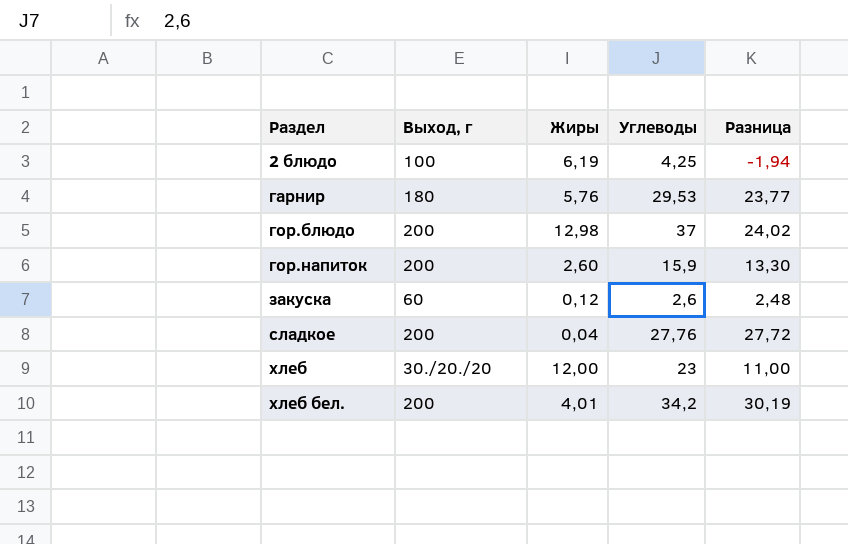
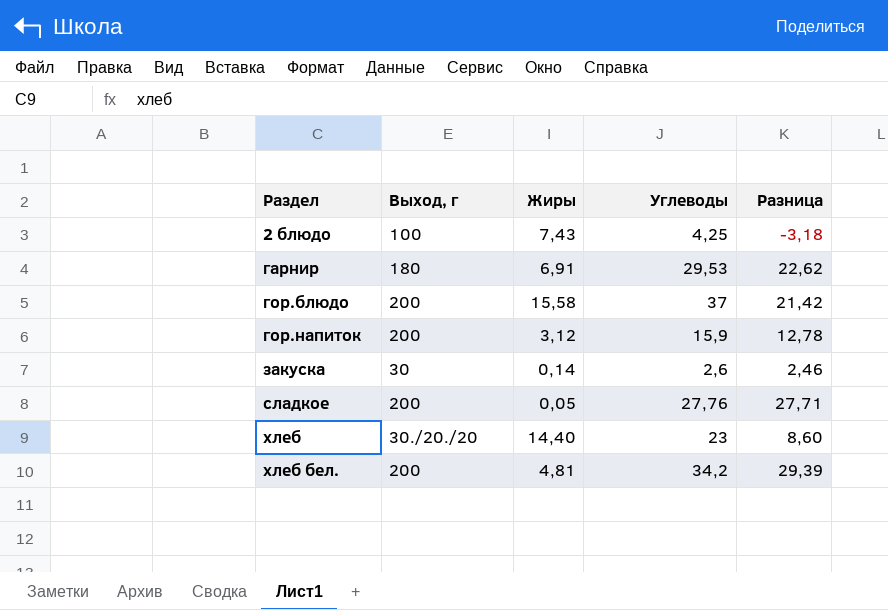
2 блюдо | Жиры: 6,19 -> 7,43
2 блюдо | Разница: -1,94 -> -3,18
гарнир | Жиры: 5,76 -> 6,91
гарнир | Разница: 23,77 -> 22,62
гор.блюдо | Жиры: 12,98 -> 15,58
гор.блюдо | Разница: 24,02 -> 21,42
гор.напиток | Жиры: 2,60 -> 3,12
гор.напиток | Разница: 13,30 -> 12,78
закуска | Выход, г: 60 -> 30
закуска | Жиры: 0,12 -> 0,14
закуска | Разница: 2,48 -> 2,46
сладкое | Жиры: 0,04 -> 0,05
сладкое | Разница: 27,72 -> 27,71
хлеб | Жиры: 12,00 -> 14,40
хлеб | Разница: 11,00 -> 8,60
хлеб бел. | Жиры: 4,01 -> 4,81
хлеб бел. | Разница: 30,19 -> 29,39

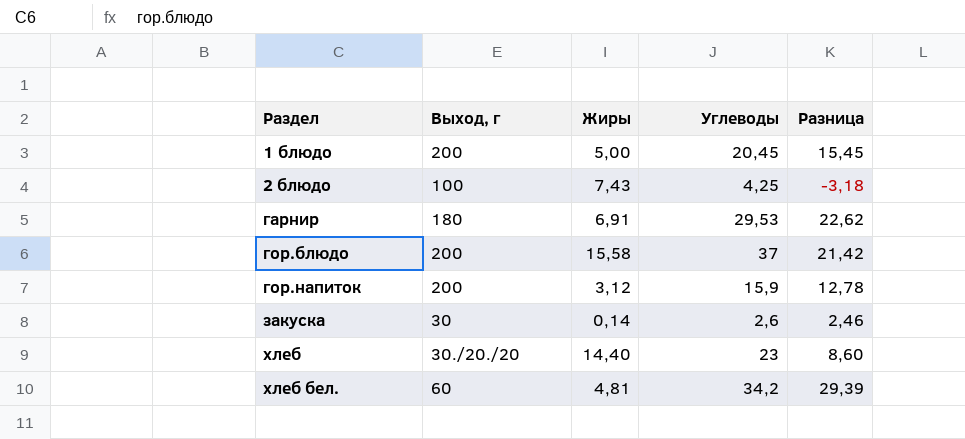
row сладкое: 200 | 0,05 | 27,76 | 27,71 -> none
row 1 блюдо: none -> 200 | 5,00 | 20,45 | 15,45
хлеб бел. | Выход, г: 200 -> 60

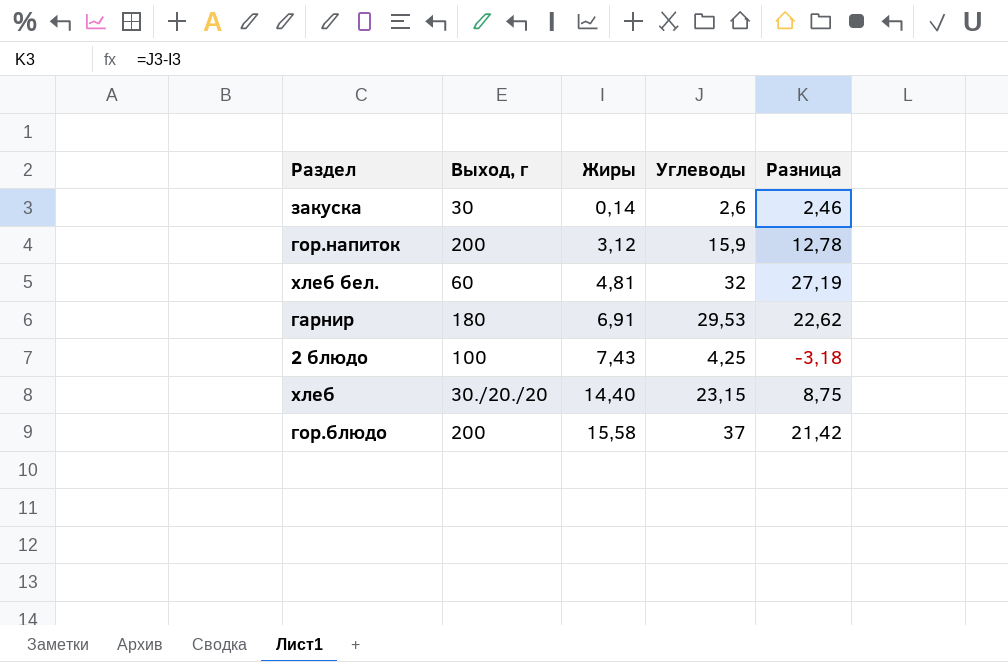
row order: Раздел ascending -> Жиры ascending
row 1 блюдо: 200 | 5,00 | 20,45 | 15,45 -> none
хлеб бел. | Углеводы: 34,2 -> 32
хлеб бел. | Разница: 29,39 -> 27,19
хлеб | Углеводы: 23 -> 23,15
хлеб | Разница: 8,60 -> 8,75

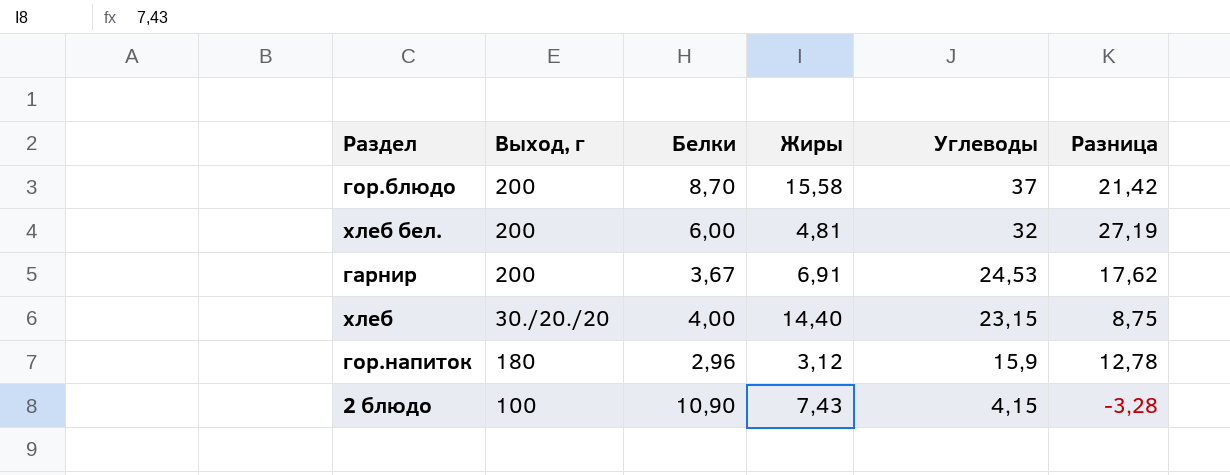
row order: Жиры ascending -> Углеводы descending
column Белки | position: none -> 3
row закуска: 30 | 0,14 | 2,6 | 2,46 -> none
хлеб бел. | Выход, г: 60 -> 200
гарнир | Выход, г: 180 -> 200
гарнир | Углеводы: 29,53 -> 24,53
гарнир | Разница: 22,62 -> 17,62
гор.напиток | Выход, г: 200 -> 180
2 блюдо | Углеводы: 4,25 -> 4,15
2 блюдо | Разница: -3,18 -> -3,28

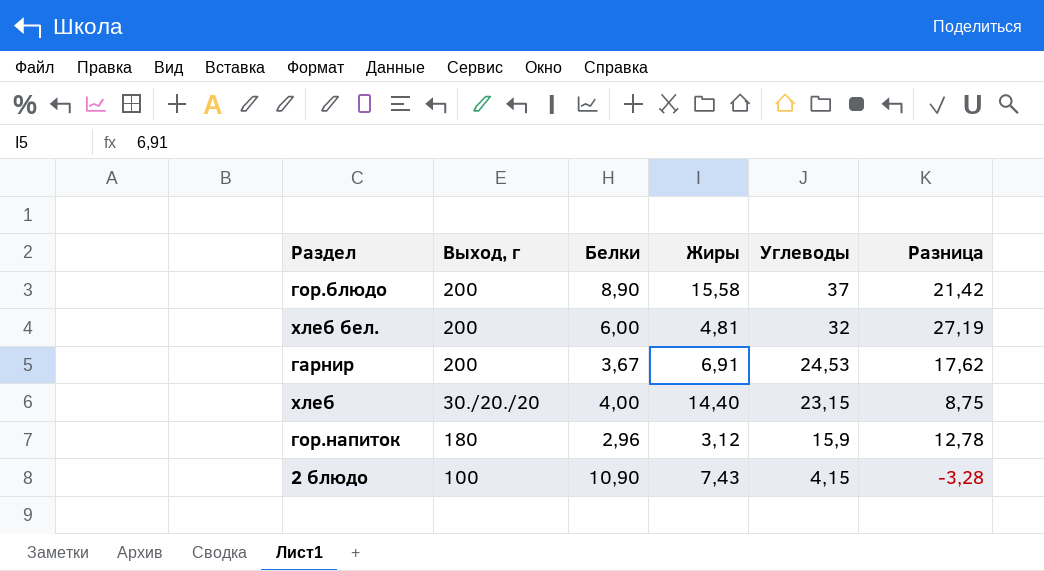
гор.блюдо | Белки: 8,70 -> 8,90

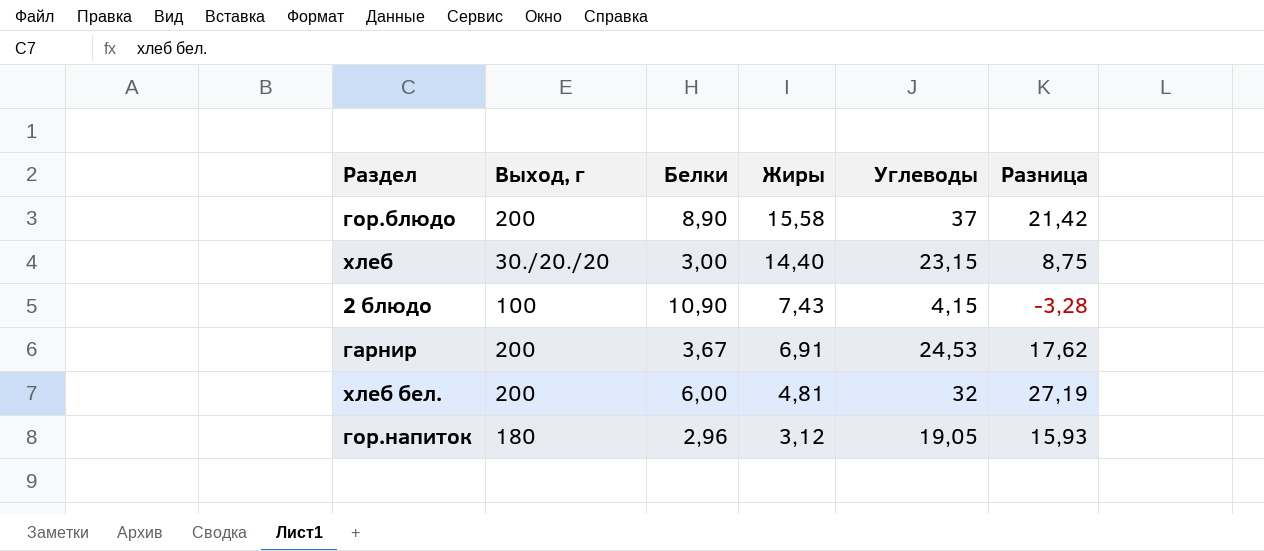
row order: Углеводы descending -> Жиры descending
хлеб | Белки: 4,00 -> 3,00
гор.напиток | Углеводы: 15,9 -> 19,05
гор.напиток | Разница: 12,78 -> 15,93

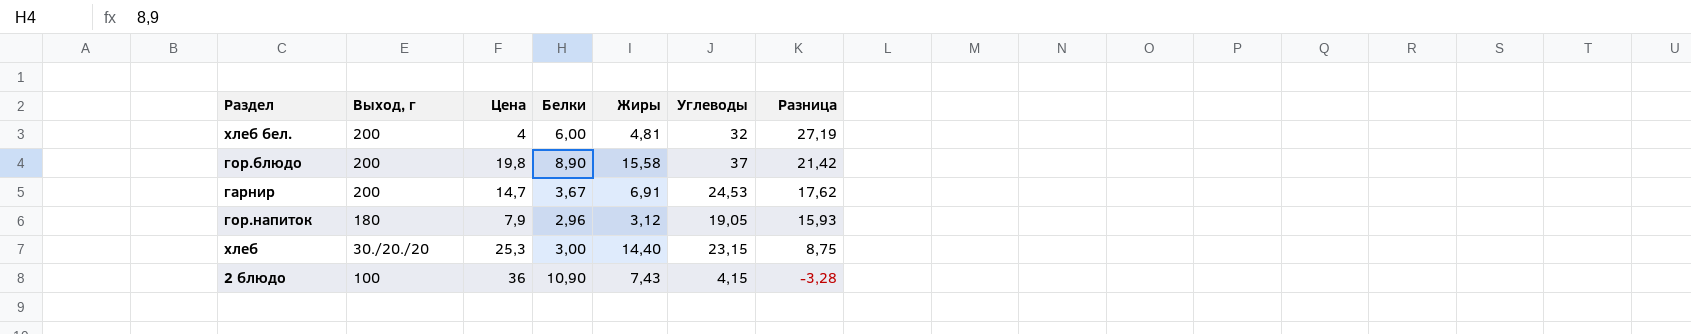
row order: Жиры descending -> Разница descending
column Цена | position: none -> 3

